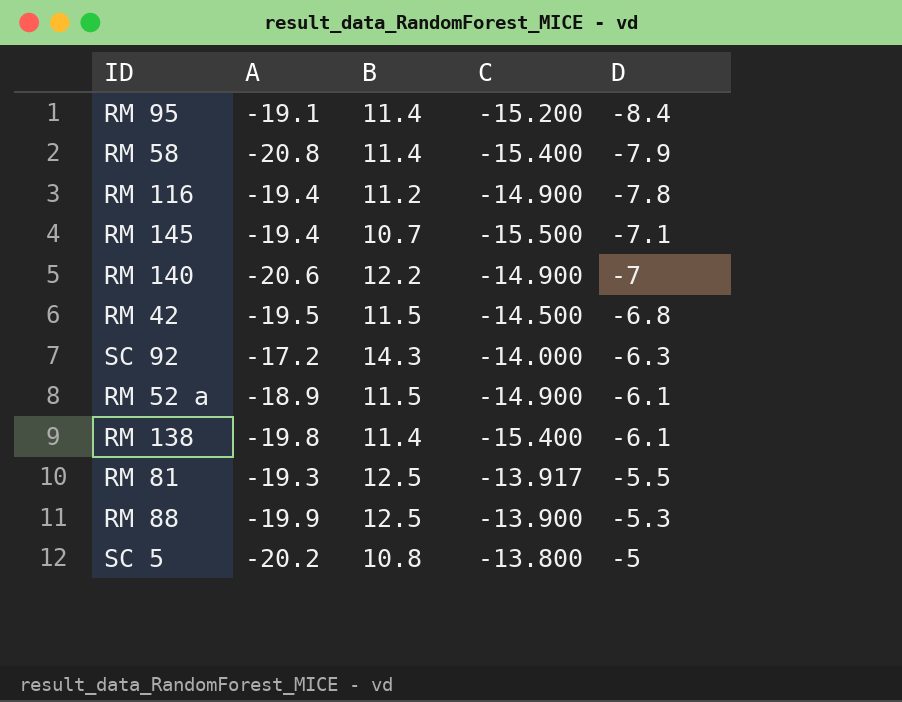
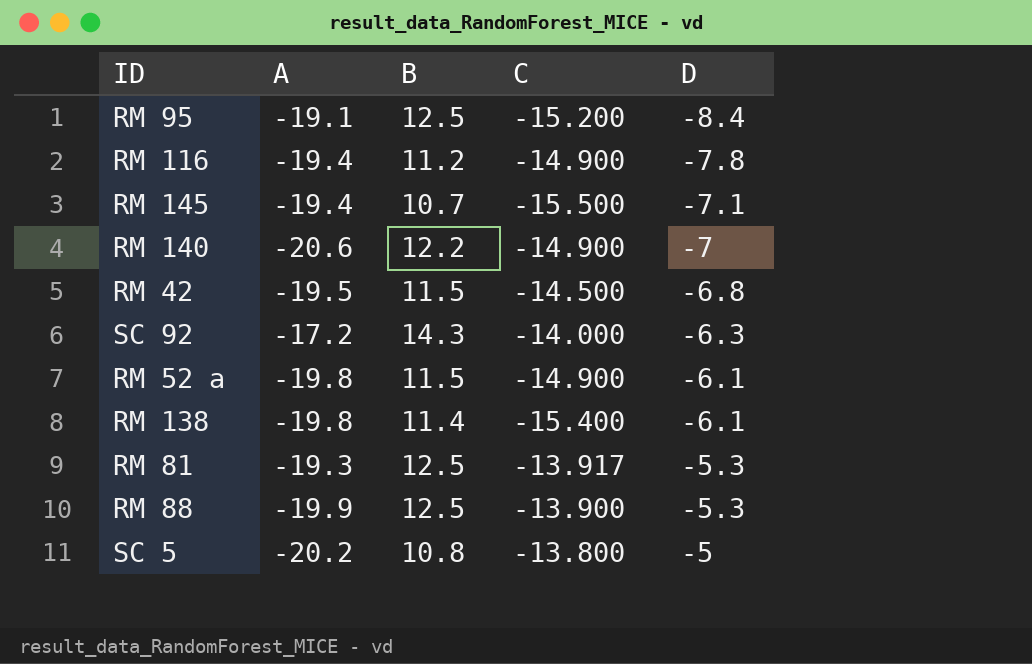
row RM 58: -20.8 | 11.4 | -15.400 | -7.9 -> none
RM 95 | B: 11.4 -> 12.5
RM 52 a | A: -18.9 -> -19.8
RM 81 | D: -5.5 -> -5.3

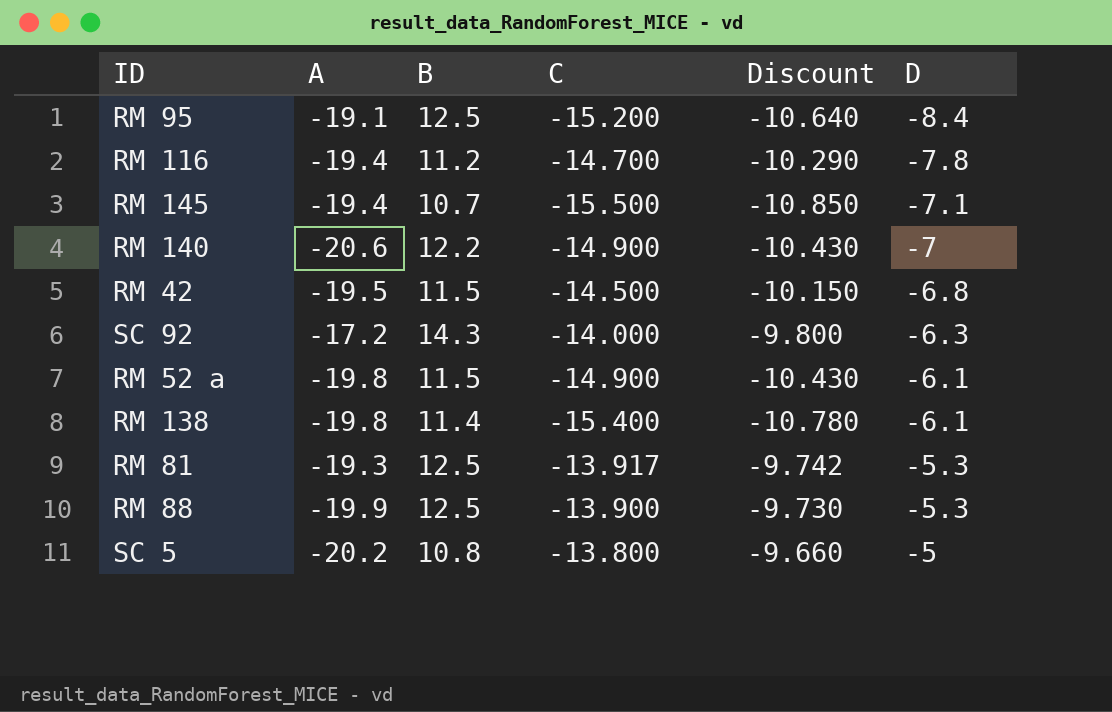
column Discount | formula: none -> [C] * 0.7
RM 116 | C: -14.900 -> -14.700

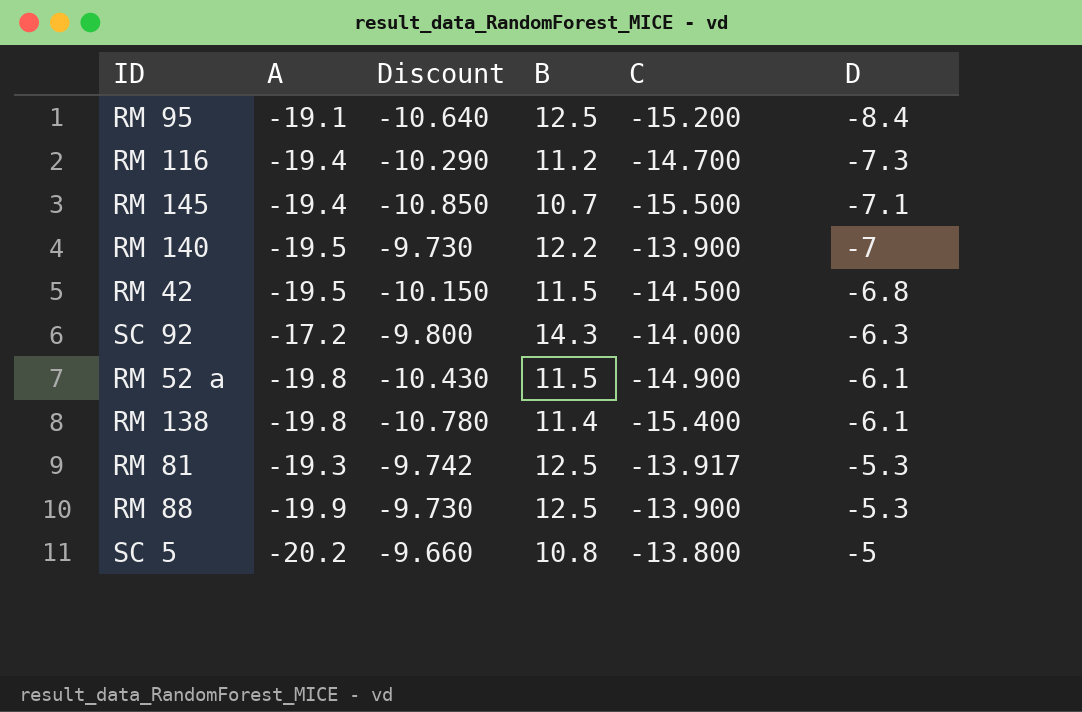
column Discount | position: 5 -> 3
RM 116 | D: -7.8 -> -7.3
RM 140 | A: -20.6 -> -19.5
RM 140 | Discount: -10.430 -> -9.730
RM 140 | C: -14.900 -> -13.900

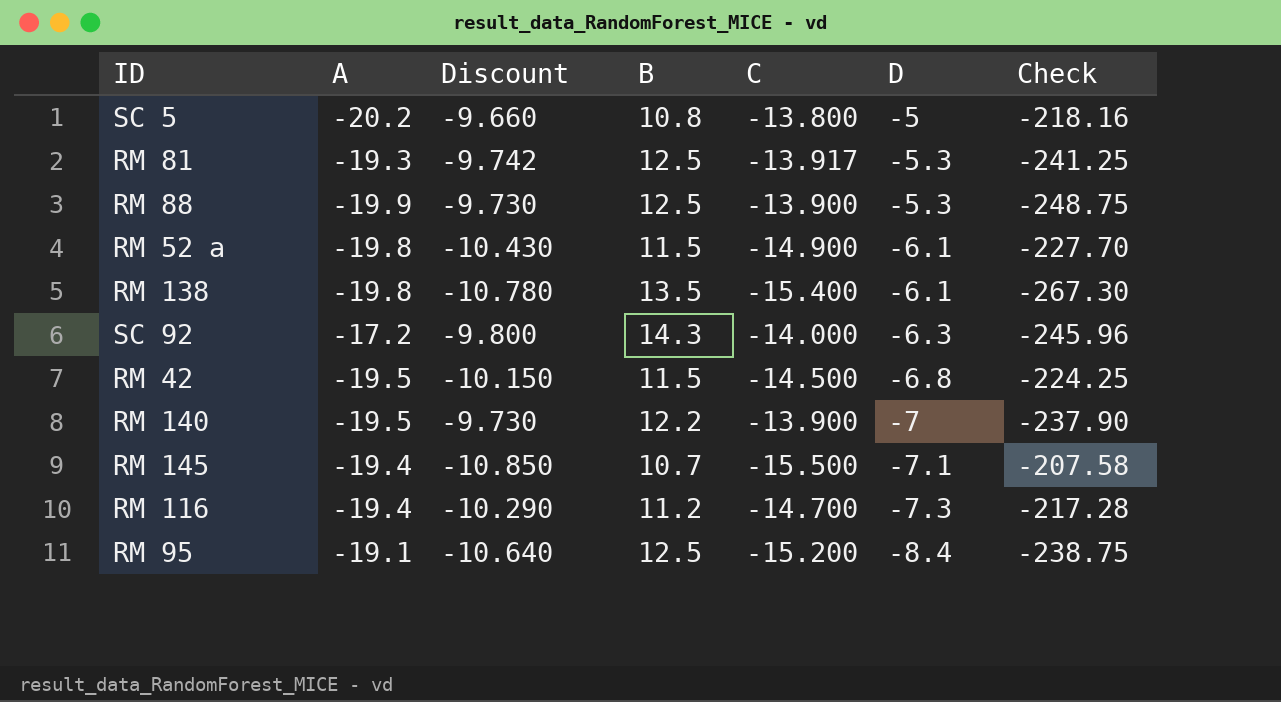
row order: D ascending -> D descending
column Check | formula: none -> [A] * [B]
RM 138 | B: 11.4 -> 13.5

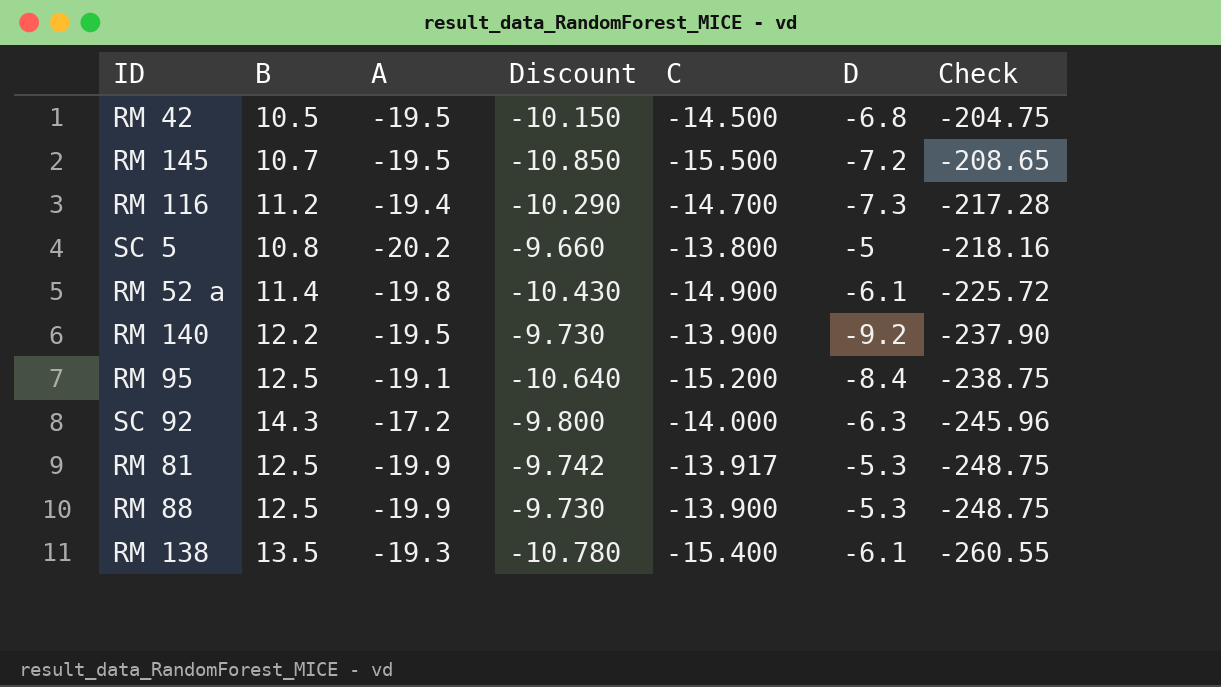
row order: D descending -> Check descending
column B | position: 4 -> 2
RM 42 | B: 11.5 -> 10.5
RM 42 | Check: -224.25 -> -204.75
RM 145 | A: -19.4 -> -19.5
RM 145 | D: -7.1 -> -7.2
RM 145 | Check: -207.58 -> -208.65
RM 52 a | B: 11.5 -> 11.4
RM 52 a | Check: -227.70 -> -225.72
RM 140 | D: -7 -> -9.2
RM 81 | A: -19.3 -> -19.9
RM 81 | Check: -241.25 -> -248.75
RM 138 | A: -19.8 -> -19.3
RM 138 | Check: -267.30 -> -260.55

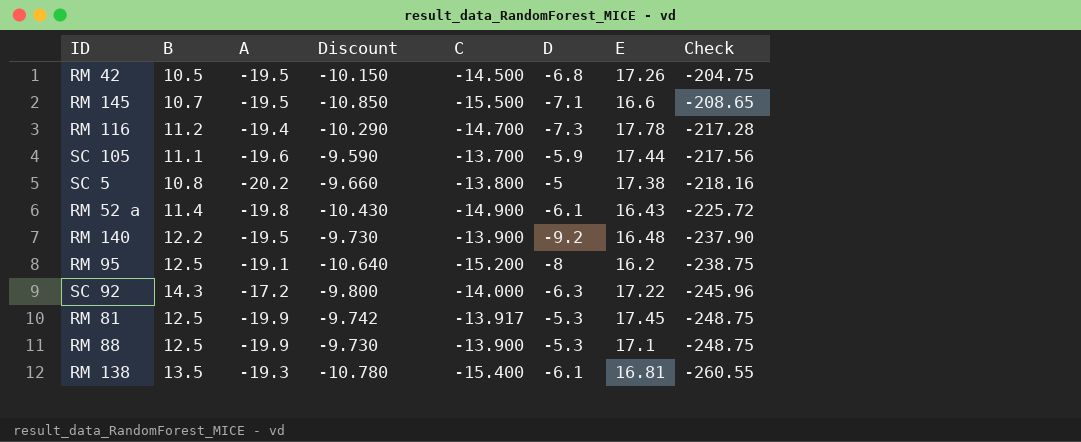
column E | position: none -> 7
RM 145 | D: -7.2 -> -7.1
row SC 105: none -> 11.1 | -19.6 | -9.590 | -13.700 | -5.9 | 17.44 | -217.56
RM 95 | D: -8.4 -> -8

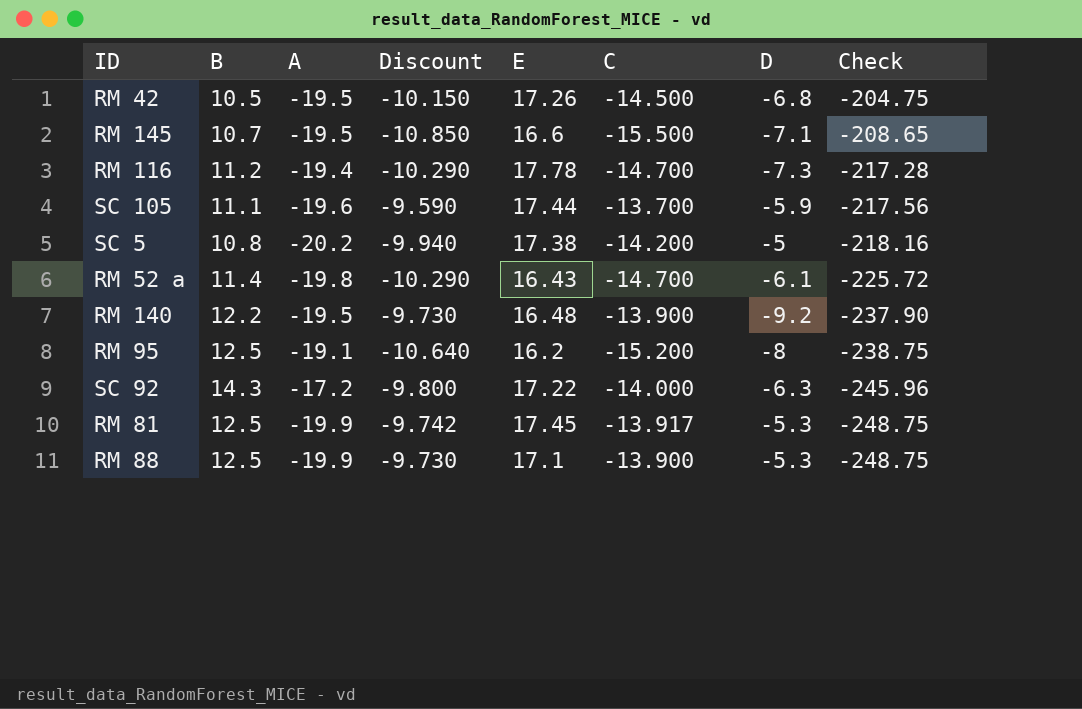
column E | position: 7 -> 5
row RM 138: 13.5 | -19.3 | -10.780 | -15.400 | -6.1 | 16.81 | -260.55 -> none
SC 5 | Discount: -9.660 -> -9.940
SC 5 | C: -13.800 -> -14.200
RM 52 a | Discount: -10.430 -> -10.290
RM 52 a | C: -14.900 -> -14.700

